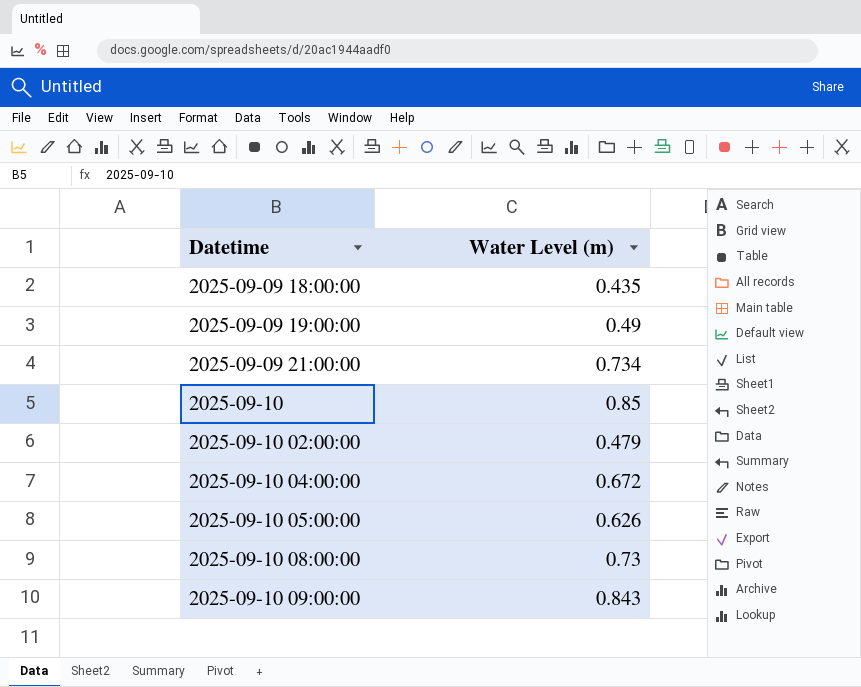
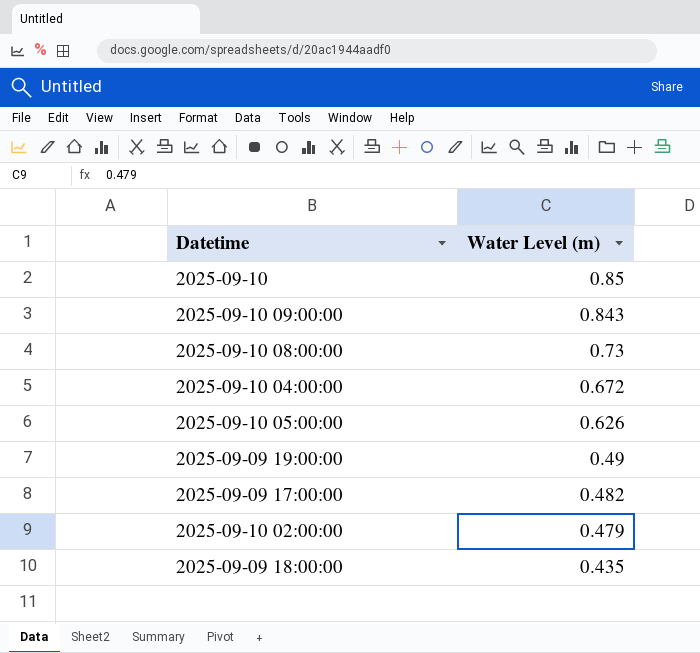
row order: Datetime ascending -> Water Level (m) descending
row 2025-09-09 21:00:00: 0.734 -> none
row 2025-09-09 17:00:00: none -> 0.482

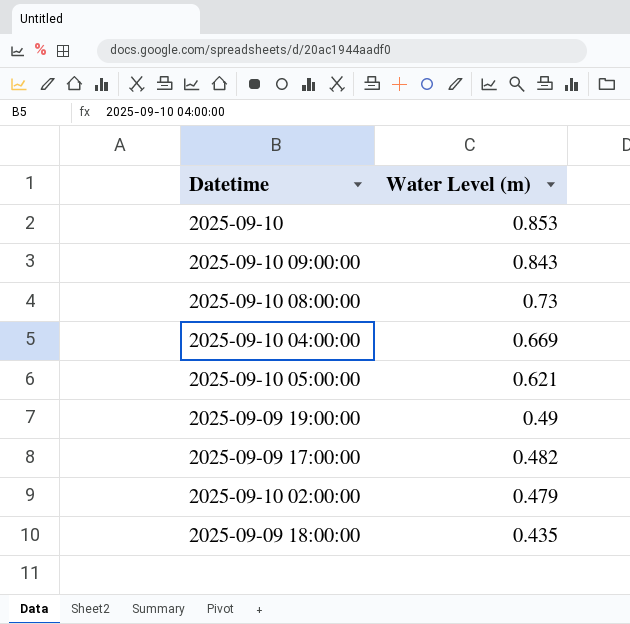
2025-09-10 | Water Level (m): 0.85 -> 0.853
2025-09-10 04:00:00 | Water Level (m): 0.672 -> 0.669
2025-09-10 05:00:00 | Water Level (m): 0.626 -> 0.621

